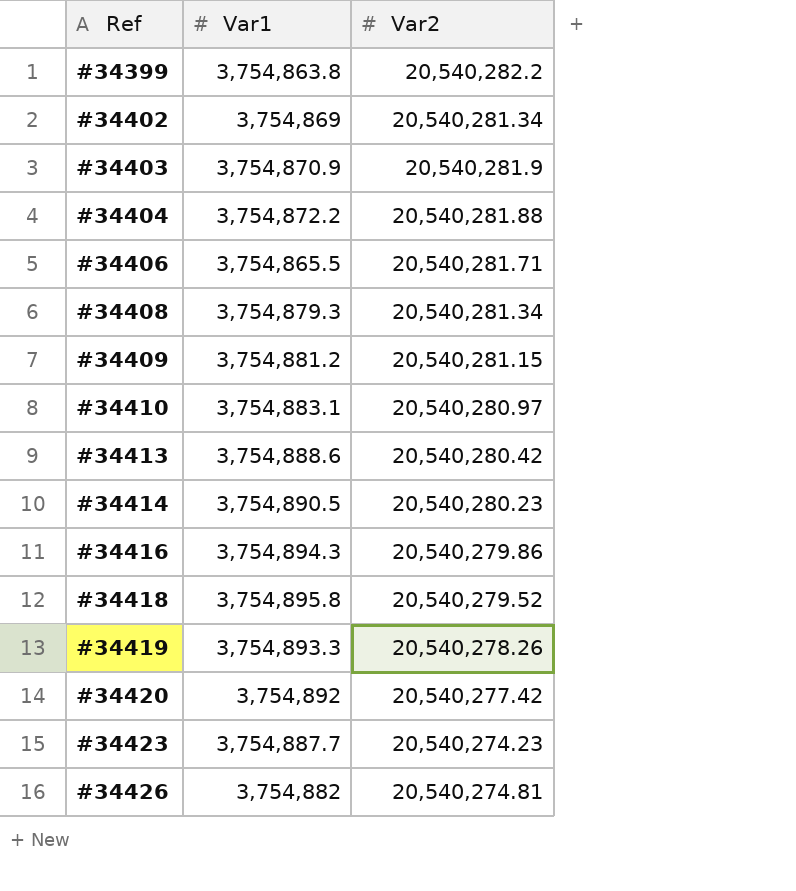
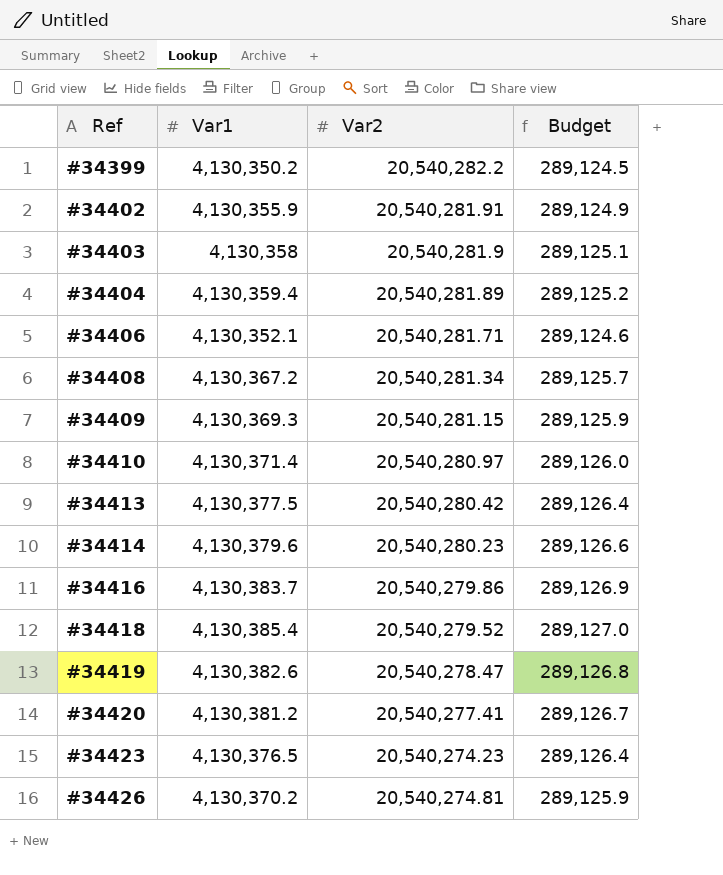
column Budget | formula: none -> [Var1] * 0.07
#34399 | Var1: 3,754,863.8 -> 4,130,350.2
#34402 | Var1: 3,754,869 -> 4,130,355.9
#34402 | Var2: 20,540,281.34 -> 20,540,281.91
#34403 | Var1: 3,754,870.9 -> 4,130,358
#34404 | Var1: 3,754,872.2 -> 4,130,359.4
#34404 | Var2: 20,540,281.88 -> 20,540,281.89
#34406 | Var1: 3,754,865.5 -> 4,130,352.1
#34408 | Var1: 3,754,879.3 -> 4,130,367.2
#34409 | Var1: 3,754,881.2 -> 4,130,369.3
#34410 | Var1: 3,754,883.1 -> 4,130,371.4
#34413 | Var1: 3,754,888.6 -> 4,130,377.5
#34414 | Var1: 3,754,890.5 -> 4,130,379.6
#34416 | Var1: 3,754,894.3 -> 4,130,383.7
#34418 | Var1: 3,754,895.8 -> 4,130,385.4
#34419 | Var1: 3,754,893.3 -> 4,130,382.6
#34419 | Var2: 20,540,278.26 -> 20,540,278.47
#34420 | Var1: 3,754,892 -> 4,130,381.2
#34420 | Var2: 20,540,277.42 -> 20,540,277.41
#34423 | Var1: 3,754,887.7 -> 4,130,376.5
#34426 | Var1: 3,754,882 -> 4,130,370.2

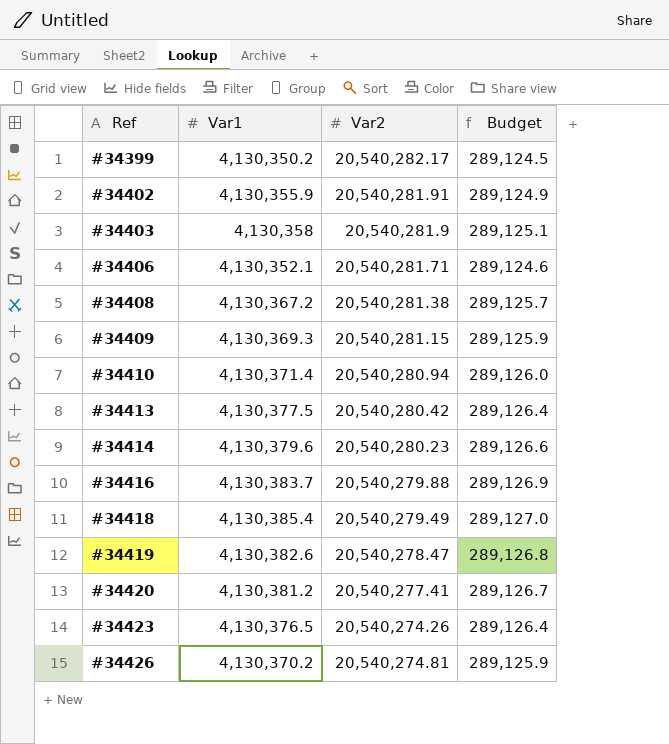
row #34404: 4,130,359.4 | 20,540,281.89 | 289,125.2 -> none
#34399 | Var2: 20,540,282.2 -> 20,540,282.17
#34408 | Var2: 20,540,281.34 -> 20,540,281.38
#34410 | Var2: 20,540,280.97 -> 20,540,280.94
#34416 | Var2: 20,540,279.86 -> 20,540,279.88
#34418 | Var2: 20,540,279.52 -> 20,540,279.49
#34423 | Var2: 20,540,274.23 -> 20,540,274.26

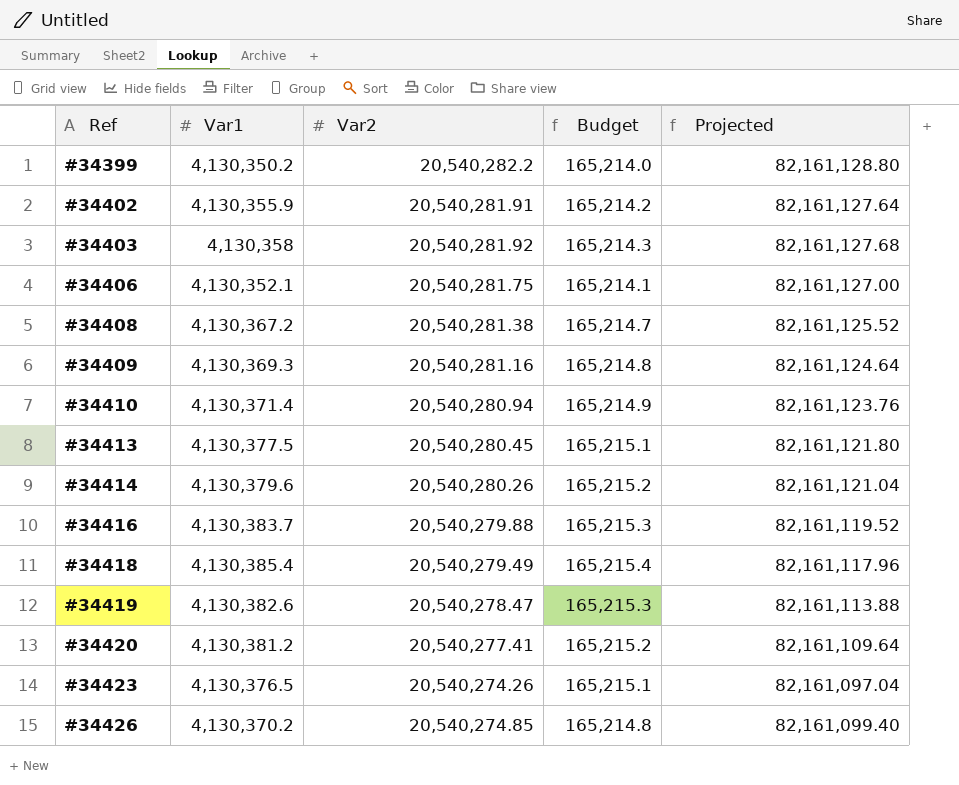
column Budget | formula: [Var1] * 0.07 -> [Var1] * 0.04
column Projected | formula: none -> [Var2] * 4
#34399 | Var2: 20,540,282.17 -> 20,540,282.2
#34403 | Var2: 20,540,281.9 -> 20,540,281.92
#34406 | Var2: 20,540,281.71 -> 20,540,281.75
#34409 | Var2: 20,540,281.15 -> 20,540,281.16
#34413 | Var2: 20,540,280.42 -> 20,540,280.45
#34414 | Var2: 20,540,280.23 -> 20,540,280.26
#34426 | Var2: 20,540,274.81 -> 20,540,274.85

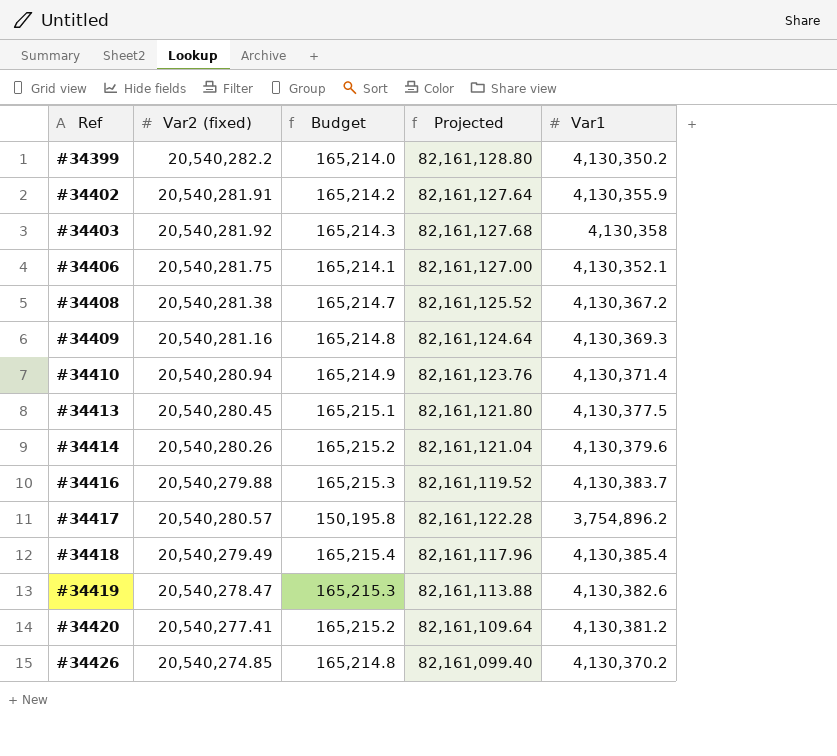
column name: Var2 -> Var2 (fixed)
column Var1 | position: 2 -> 5
row #34423: 4,130,376.5 | 20,540,274.26 | 165,215.1 | 82,161,097.04 -> none
row #34417: none -> 20,540,280.57 | 150,195.8 | 82,161,122.28 | 3,754,896.2

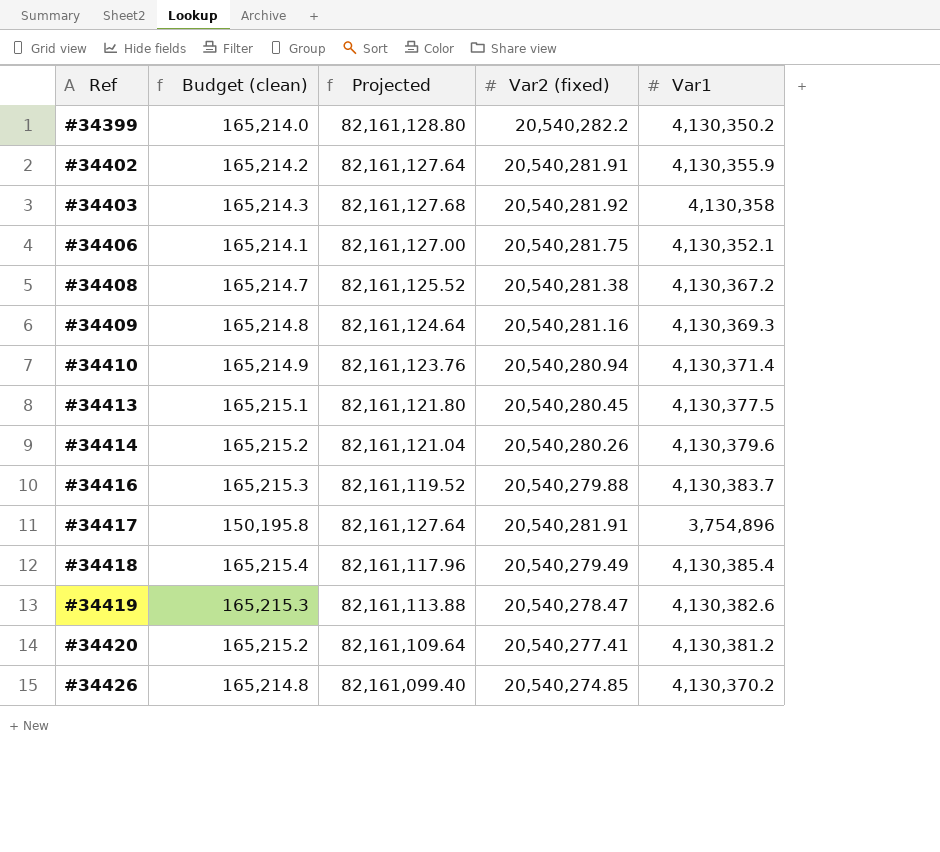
column name: Budget -> Budget (clean)
column Var2 (fixed) | position: 2 -> 4
#34417 | Projected: 82,161,122.28 -> 82,161,127.64
#34417 | Var2 (fixed): 20,540,280.57 -> 20,540,281.91
#34417 | Var1: 3,754,896.2 -> 3,754,896

